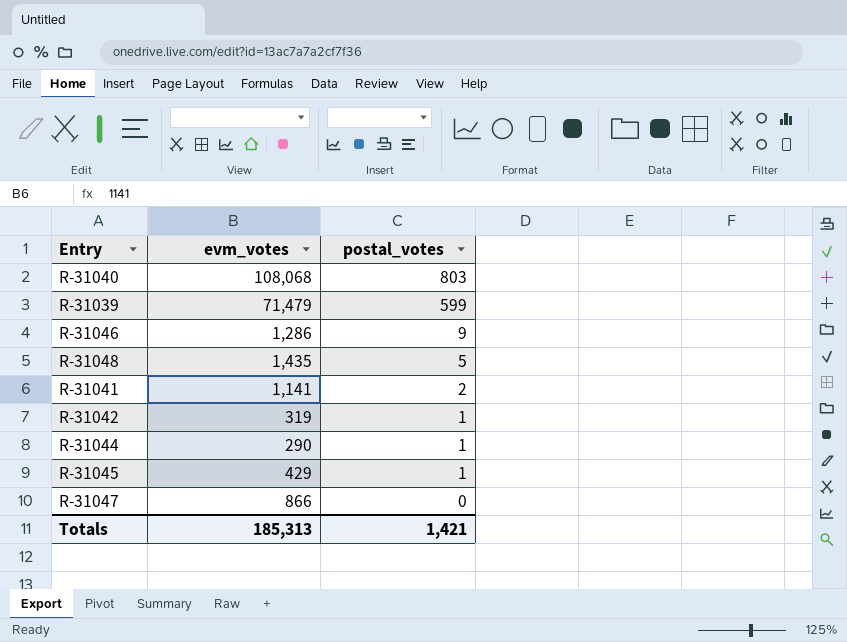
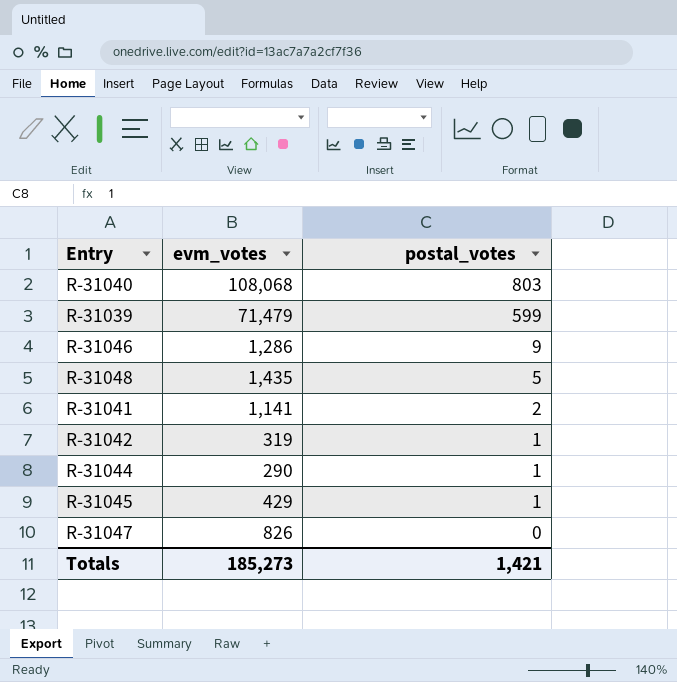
R-31047 | evm_votes: 866 -> 826
Totals | evm_votes: 185,313 -> 185,273

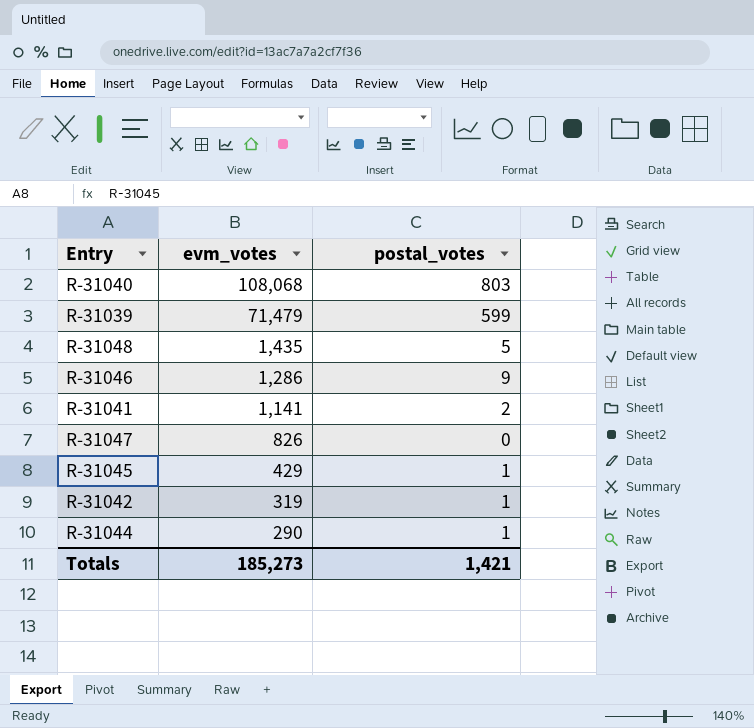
row order: postal_votes descending -> evm_votes descending

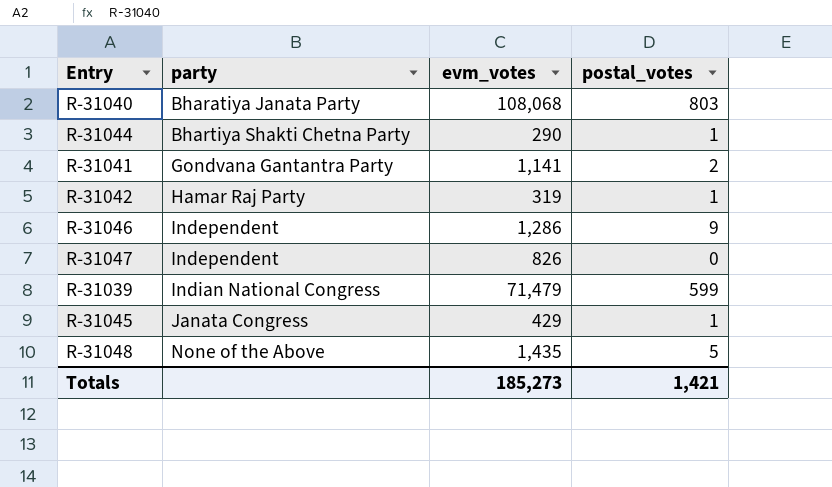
row order: evm_votes descending -> party ascending
column party | position: none -> 2

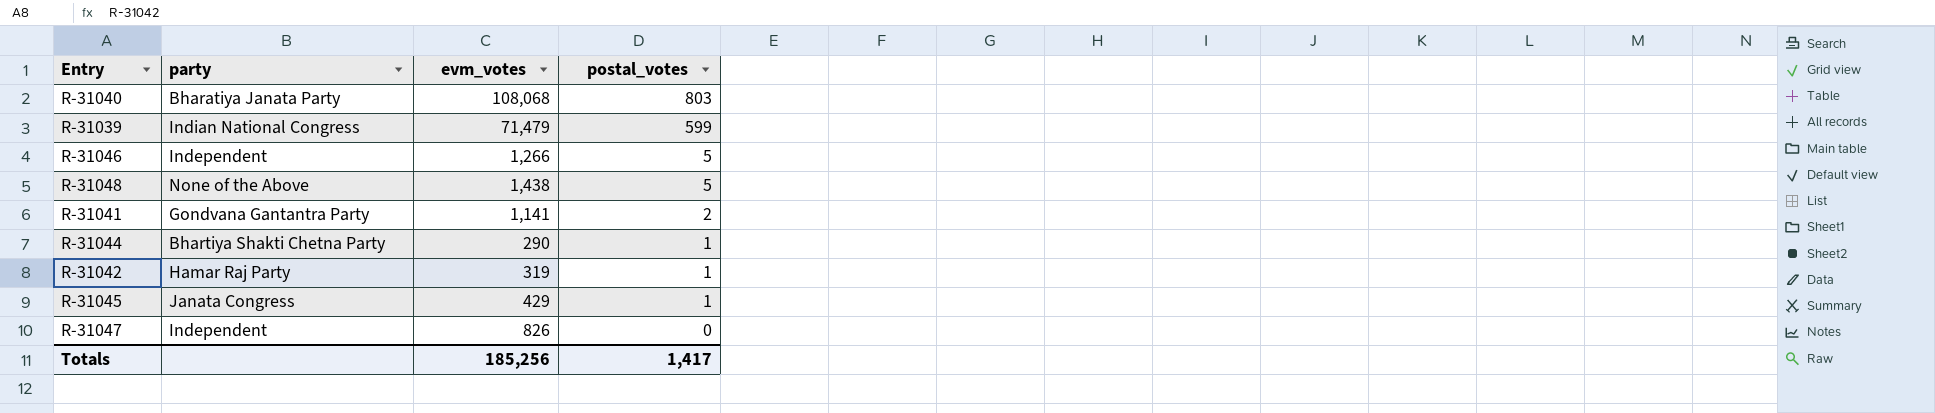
row order: party ascending -> postal_votes descending
R-31046 | evm_votes: 1,286 -> 1,266
R-31046 | postal_votes: 9 -> 5
R-31048 | evm_votes: 1,435 -> 1,438
Totals | evm_votes: 185,273 -> 185,256
Totals | postal_votes: 1,421 -> 1,417

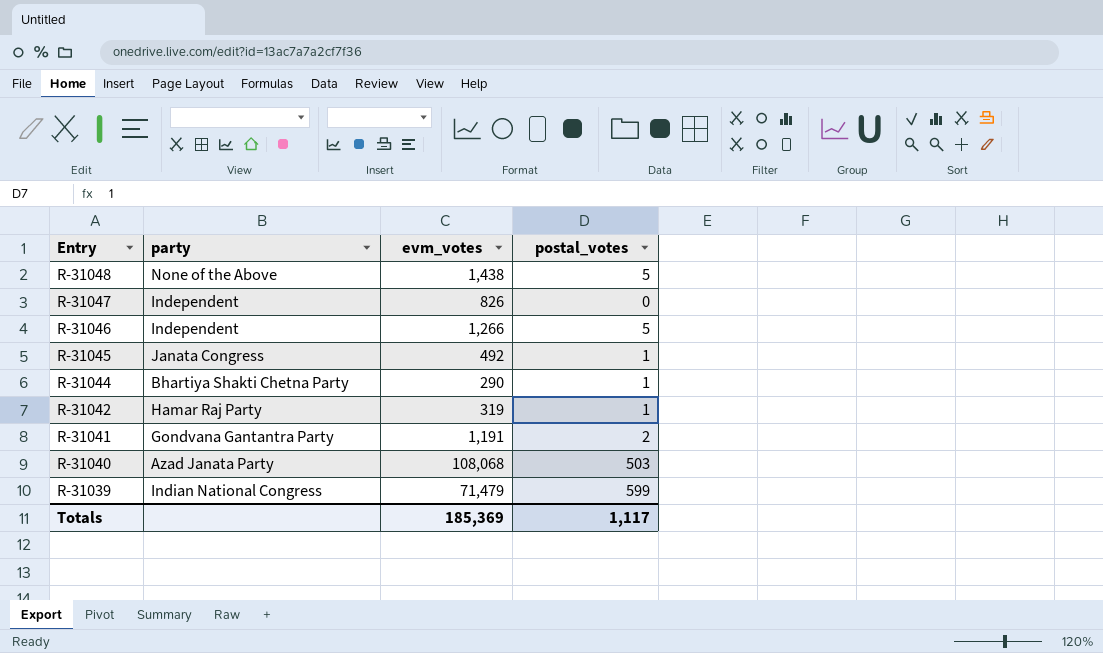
row order: postal_votes descending -> Entry descending
R-31045 | evm_votes: 429 -> 492
R-31041 | evm_votes: 1,141 -> 1,191
R-31040 | party: Bharatiya Janata Party -> Azad Janata Party
R-31040 | postal_votes: 803 -> 503
Totals | evm_votes: 185,256 -> 185,369
Totals | postal_votes: 1,417 -> 1,117

